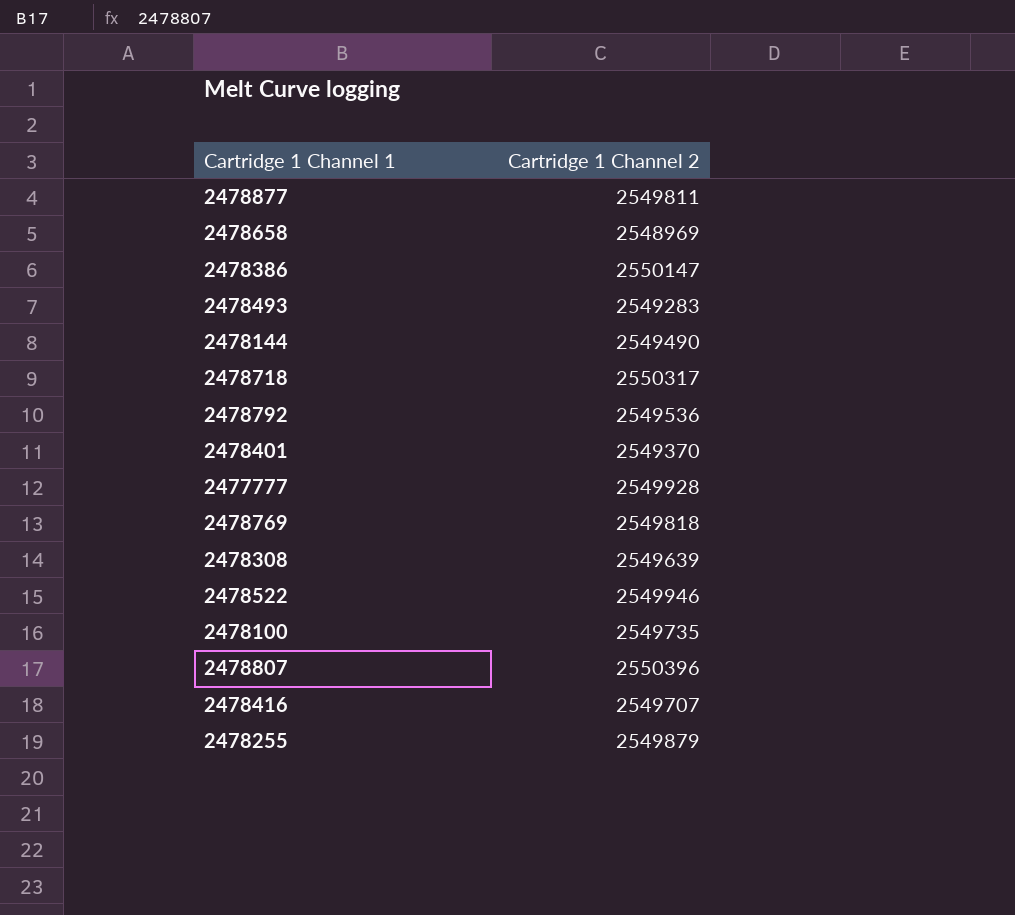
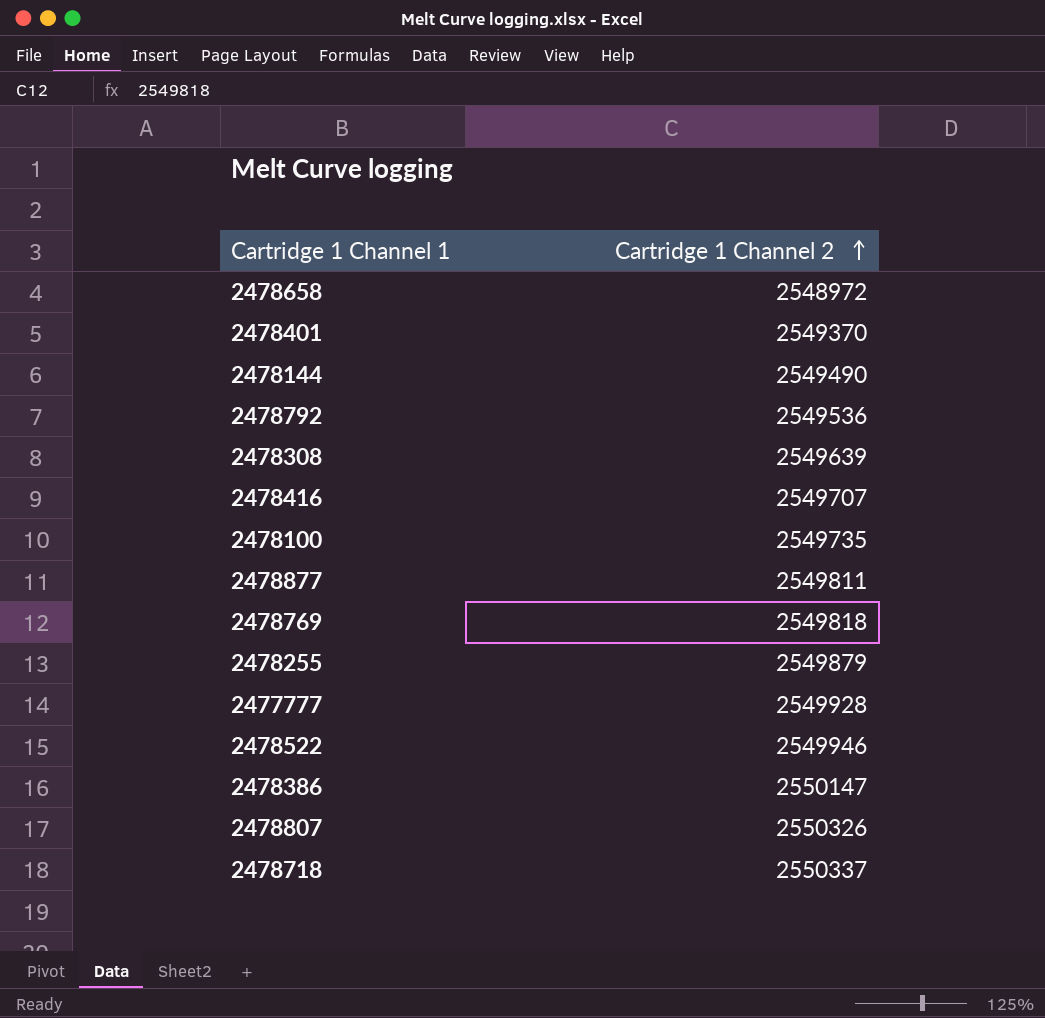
row order: none -> Cartridge 1 Channel 2 ascending
row 2478493: 2549283 -> none
2478658 | Cartridge 1 Channel 2: 2548969 -> 2548972
2478807 | Cartridge 1 Channel 2: 2550396 -> 2550326
2478718 | Cartridge 1 Channel 2: 2550317 -> 2550337

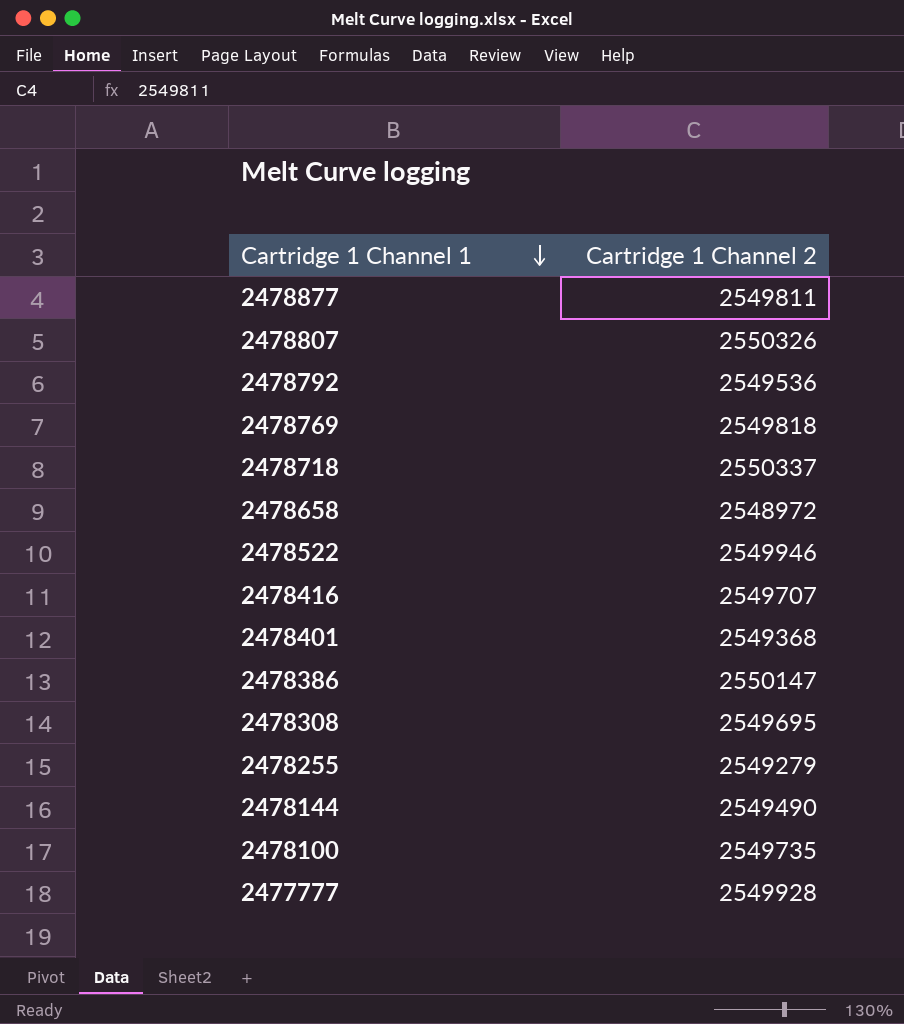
row order: Cartridge 1 Channel 2 ascending -> Cartridge 1 Channel 1 descending
2478401 | Cartridge 1 Channel 2: 2549370 -> 2549368
2478308 | Cartridge 1 Channel 2: 2549639 -> 2549695
2478255 | Cartridge 1 Channel 2: 2549879 -> 2549279

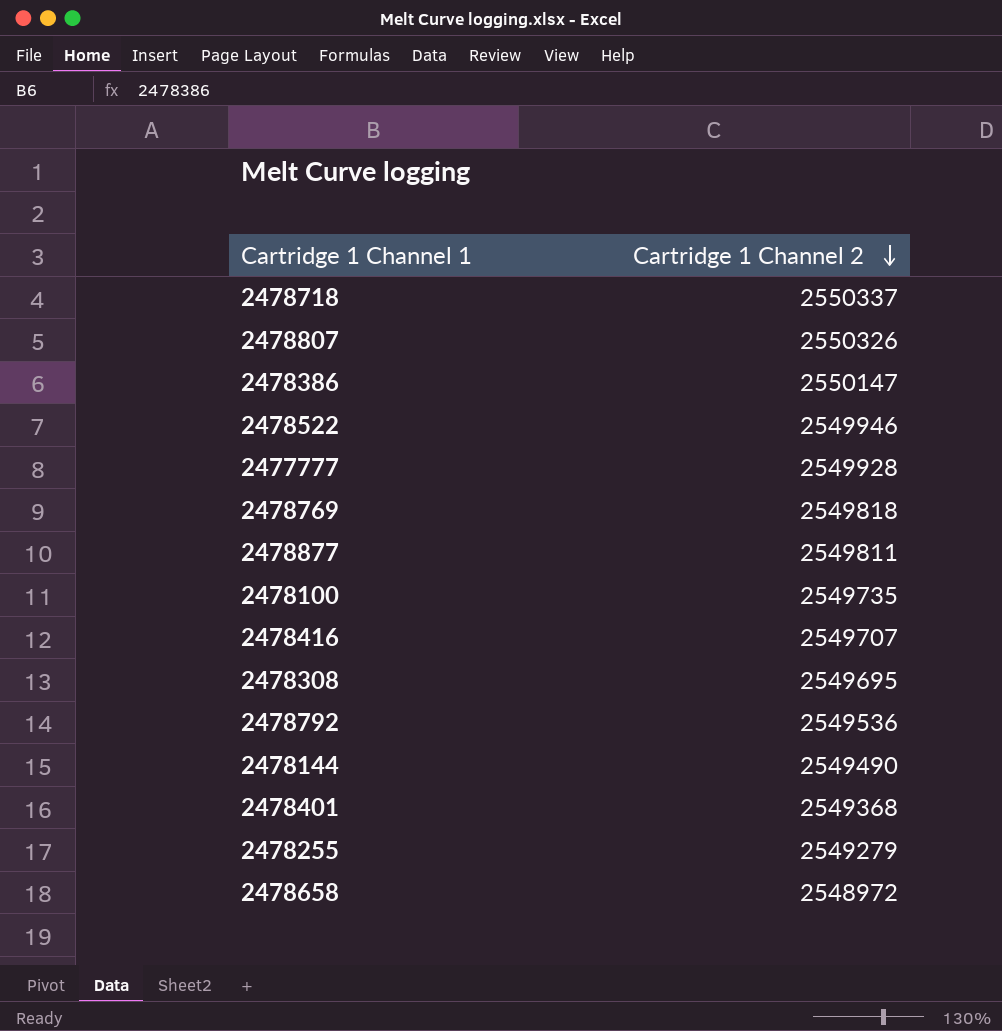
row order: Cartridge 1 Channel 1 descending -> Cartridge 1 Channel 2 descending

